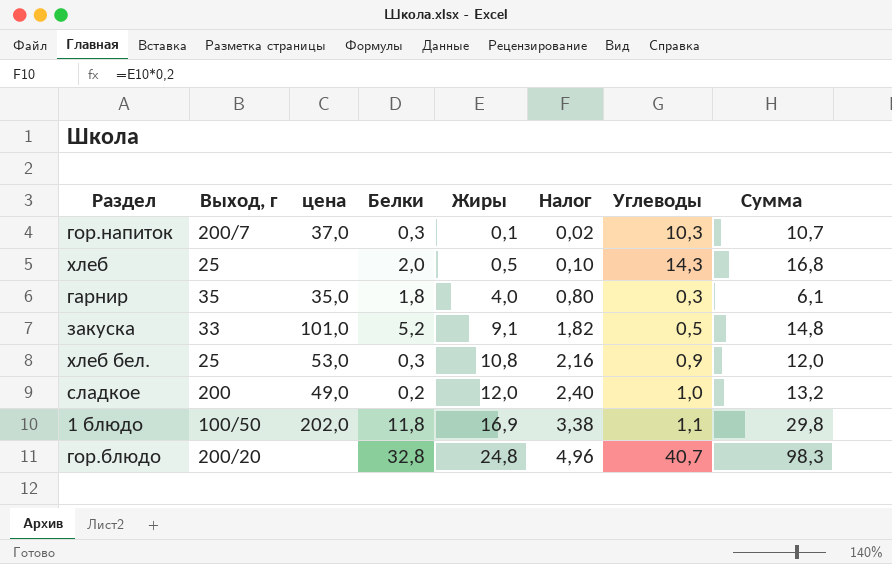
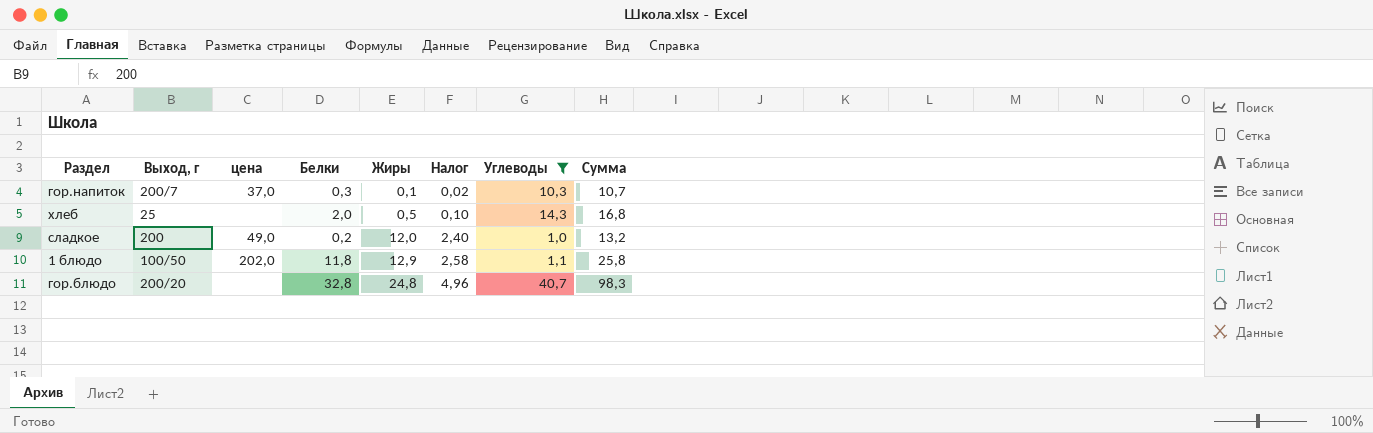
filter: none -> Углеводы >= 1,0
1 блюдо | Жиры: 16,9 -> 12,9
1 блюдо | Налог: 3,38 -> 2,58
1 блюдо | Сумма: 29,8 -> 25,8

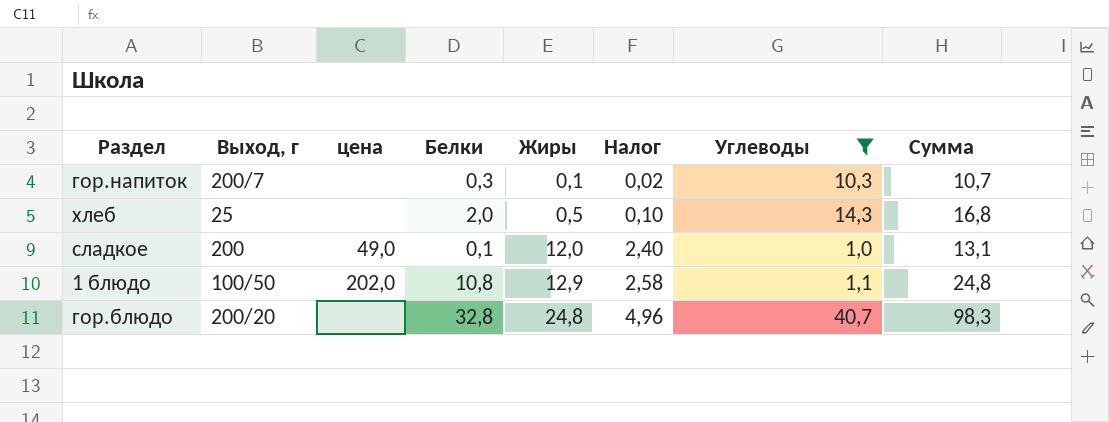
гор.напиток | цена: 37,0 -> none
сладкое | Белки: 0,2 -> 0,1
сладкое | Сумма: 13,2 -> 13,1
1 блюдо | Белки: 11,8 -> 10,8
1 блюдо | Сумма: 25,8 -> 24,8

